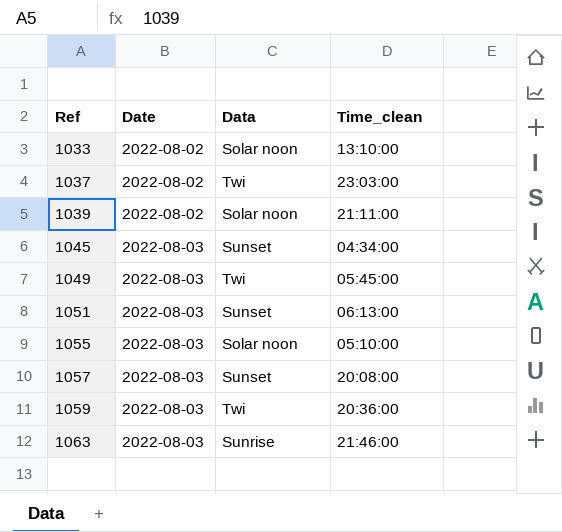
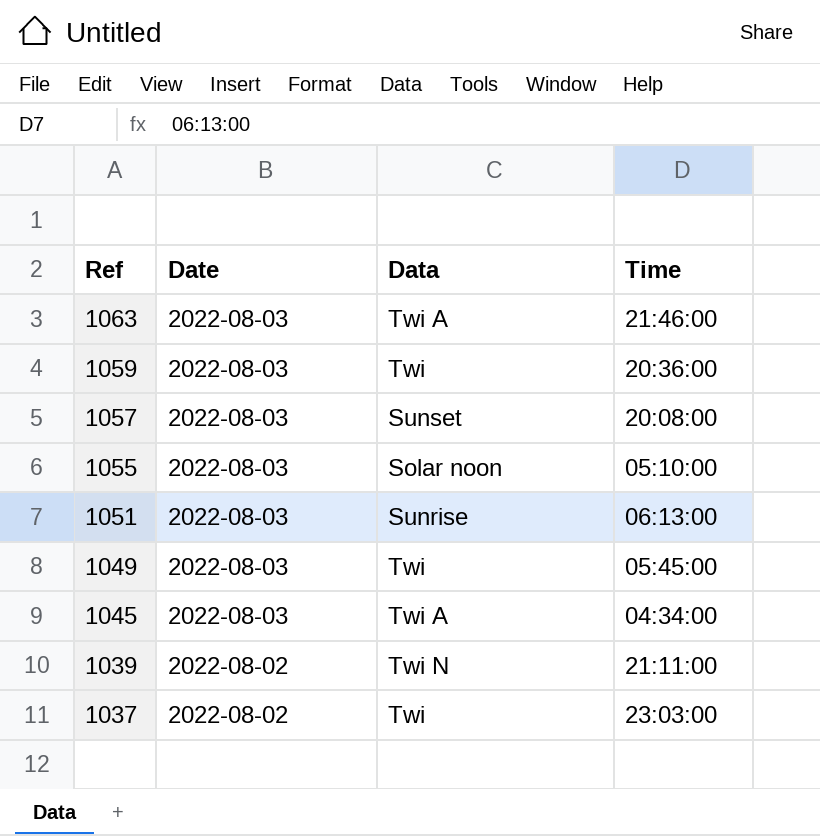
row order: Ref ascending -> Ref descending
column name: Time_clean -> Time
row 1033: 2022-08-02 | Solar noon | 13:10:00 -> none
1063 | Data: Sunrise -> Twi A
1051 | Data: Sunset -> Sunrise
1045 | Data: Sunset -> Twi A
1039 | Data: Solar noon -> Twi N

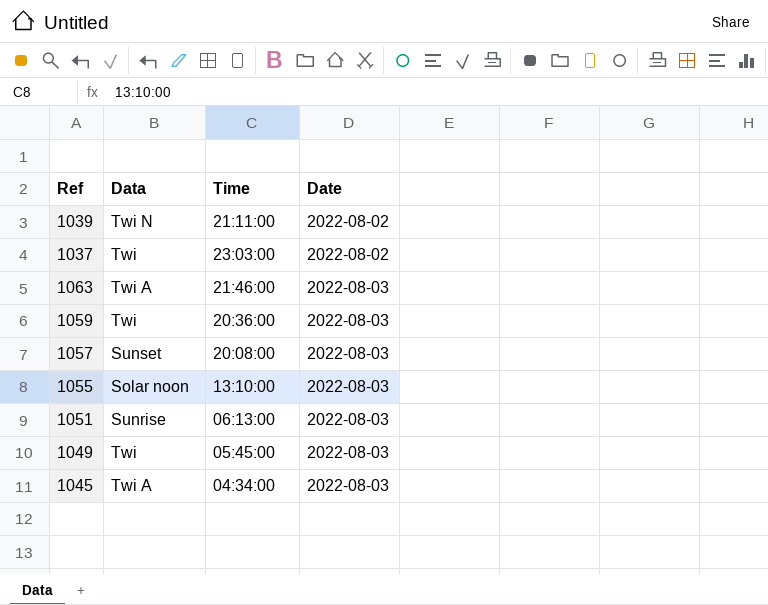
row order: Ref descending -> Date ascending
column Date | position: 2 -> 4
1055 | Time: 05:10:00 -> 13:10:00

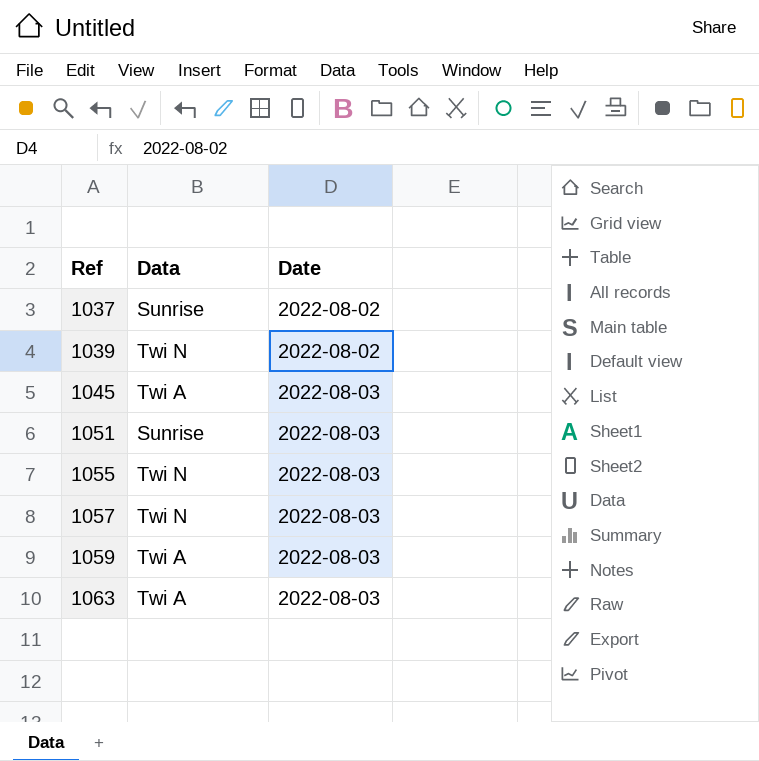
row order: Date ascending -> Ref ascending
column Time | position: 3 -> none
row 1049: Twi | 05:45:00 | 2022-08-03 -> none
1037 | Data: Twi -> Sunrise
1055 | Data: Solar noon -> Twi N
1057 | Data: Sunset -> Twi N
1059 | Data: Twi -> Twi A

